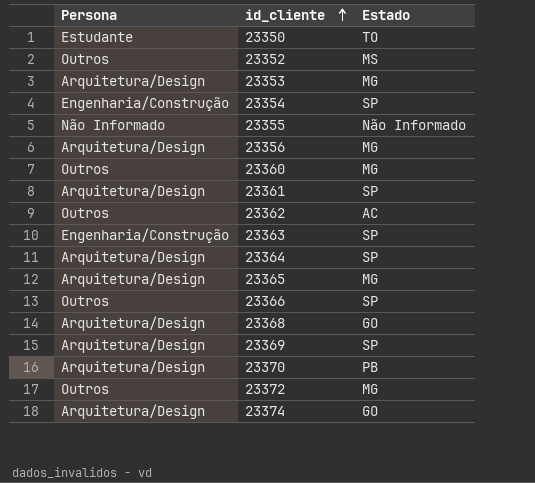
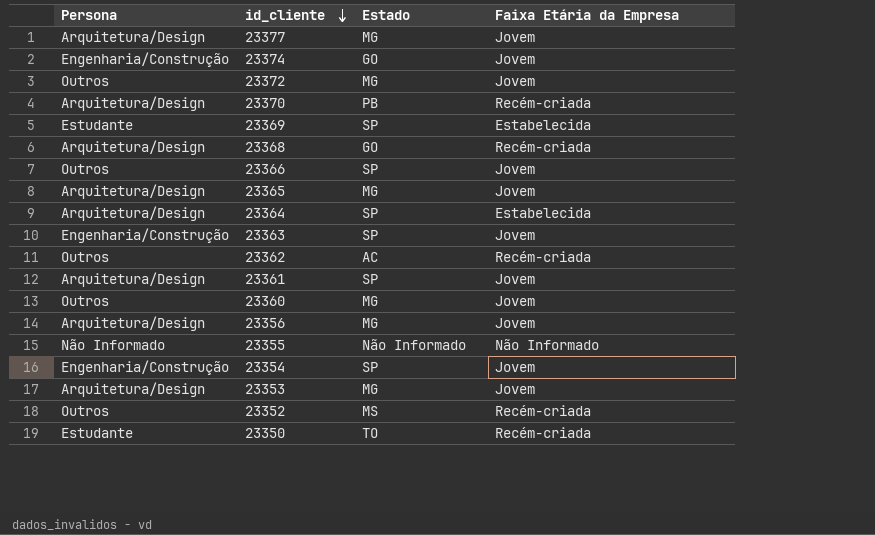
row order: id_cliente ascending -> id_cliente descending
column Faixa Etária da Empresa | position: none -> 4
row 23377: none -> Arquitetura/Design | MG | Jovem
23374 | Persona: Arquitetura/Design -> Engenharia/Construção
23369 | Persona: Arquitetura/Design -> Estudante

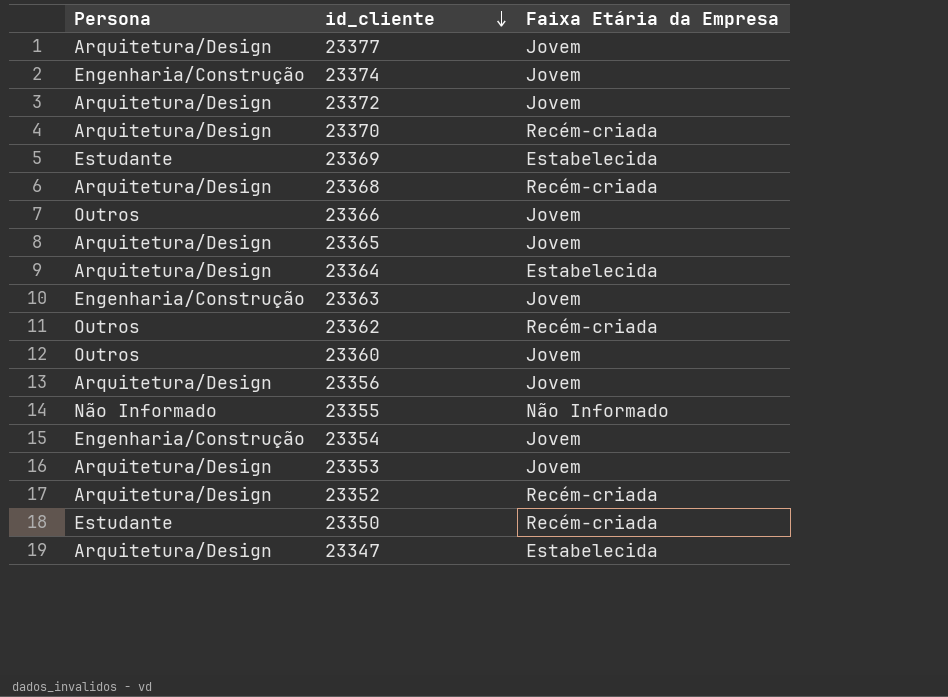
column Estado | position: 3 -> none
row 23361: Arquitetura/Design | SP | Jovem -> none
23372 | Persona: Outros -> Arquitetura/Design
23352 | Persona: Outros -> Arquitetura/Design
row 23347: none -> Arquitetura/Design | Estabelecida

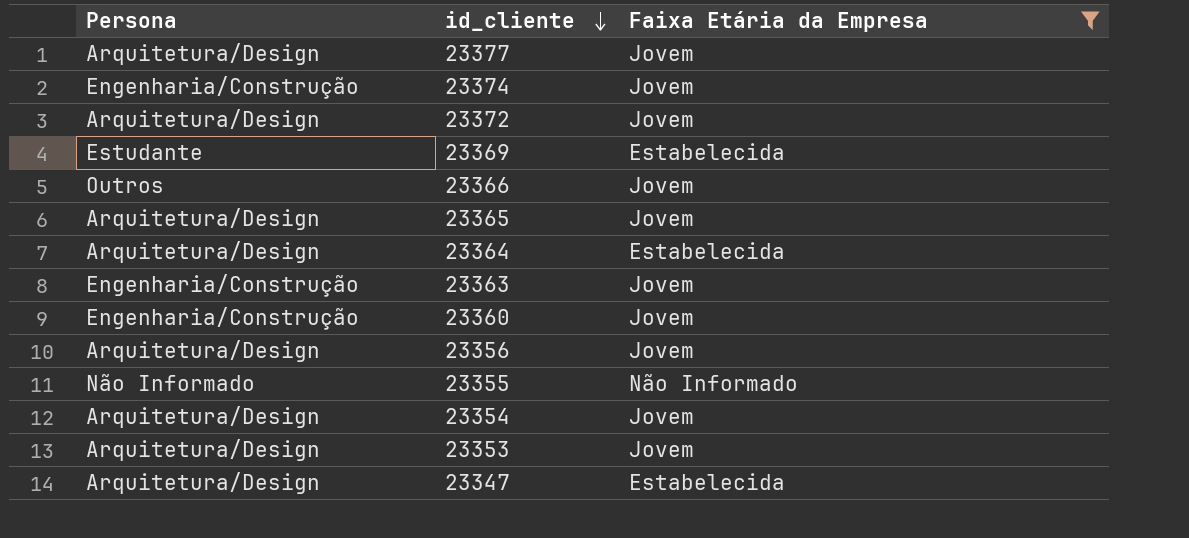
filter: none -> Faixa Etária da Empresa != Recém-criada
23360 | Persona: Outros -> Engenharia/Construção
23354 | Persona: Engenharia/Construção -> Arquitetura/Design

